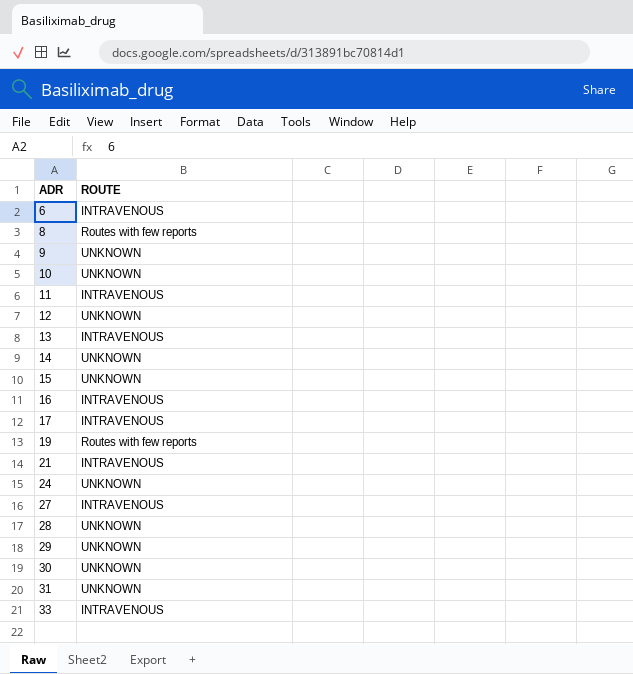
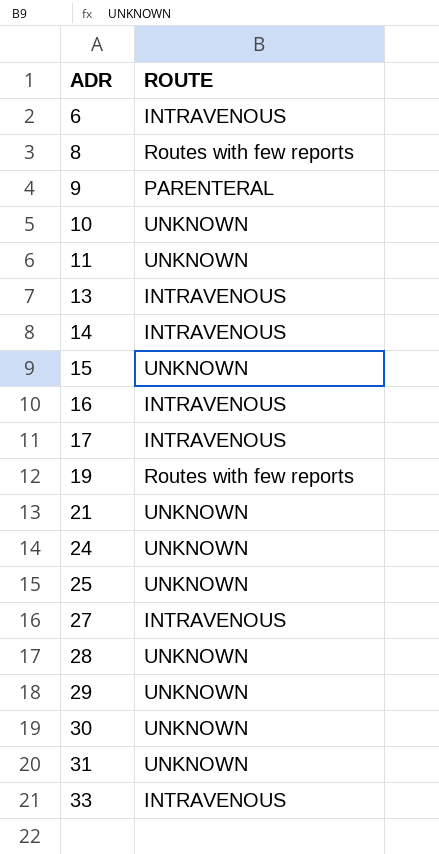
row 12: UNKNOWN -> none
9 | ROUTE: UNKNOWN -> PARENTERAL
11 | ROUTE: INTRAVENOUS -> UNKNOWN
14 | ROUTE: UNKNOWN -> INTRAVENOUS
21 | ROUTE: INTRAVENOUS -> UNKNOWN
row 25: none -> UNKNOWN

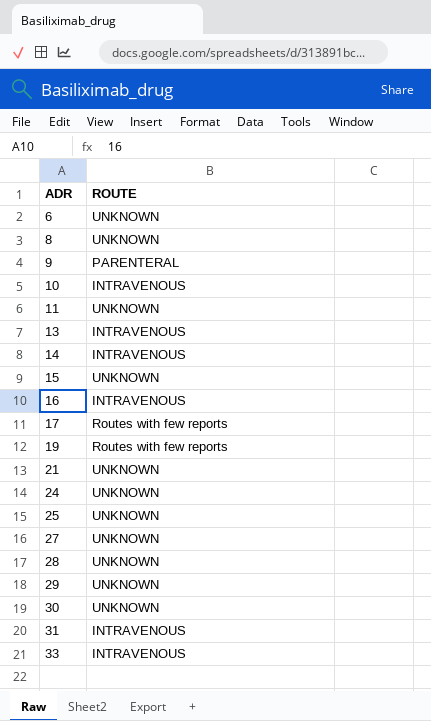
6 | ROUTE: INTRAVENOUS -> UNKNOWN
8 | ROUTE: Routes with few reports -> UNKNOWN
10 | ROUTE: UNKNOWN -> INTRAVENOUS
17 | ROUTE: INTRAVENOUS -> Routes with few reports
27 | ROUTE: INTRAVENOUS -> UNKNOWN
31 | ROUTE: UNKNOWN -> INTRAVENOUS

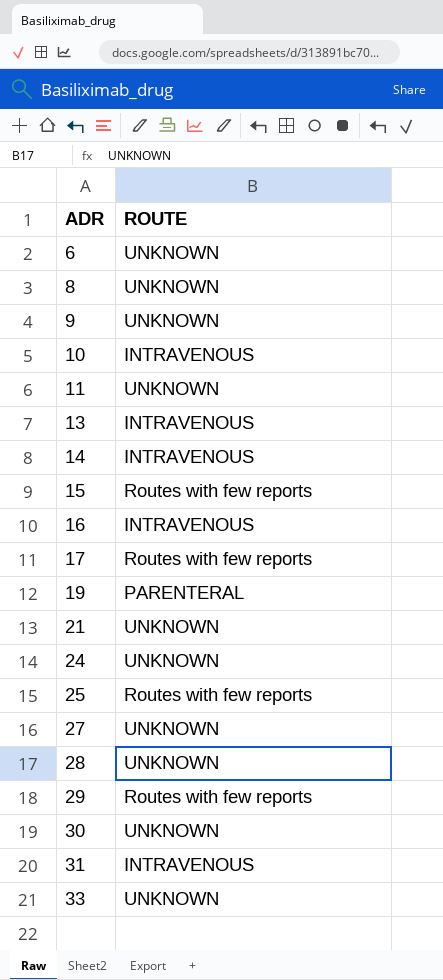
9 | ROUTE: PARENTERAL -> UNKNOWN
15 | ROUTE: UNKNOWN -> Routes with few reports
19 | ROUTE: Routes with few reports -> PARENTERAL
25 | ROUTE: UNKNOWN -> Routes with few reports
29 | ROUTE: UNKNOWN -> Routes with few reports
33 | ROUTE: INTRAVENOUS -> UNKNOWN

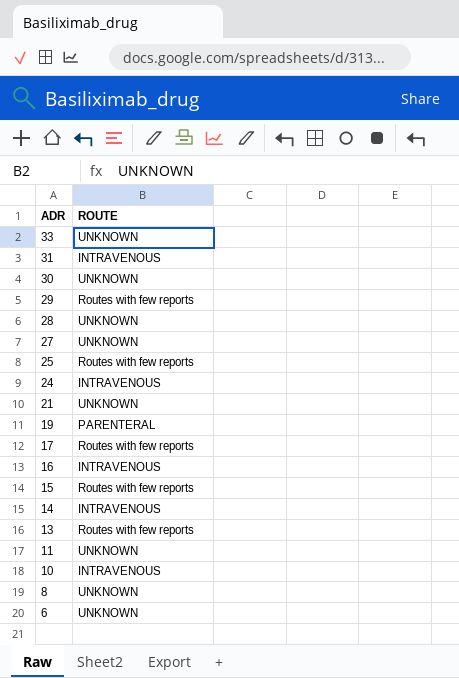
row order: ADR ascending -> ADR descending
row 9: UNKNOWN -> none
24 | ROUTE: UNKNOWN -> INTRAVENOUS
13 | ROUTE: INTRAVENOUS -> Routes with few reports

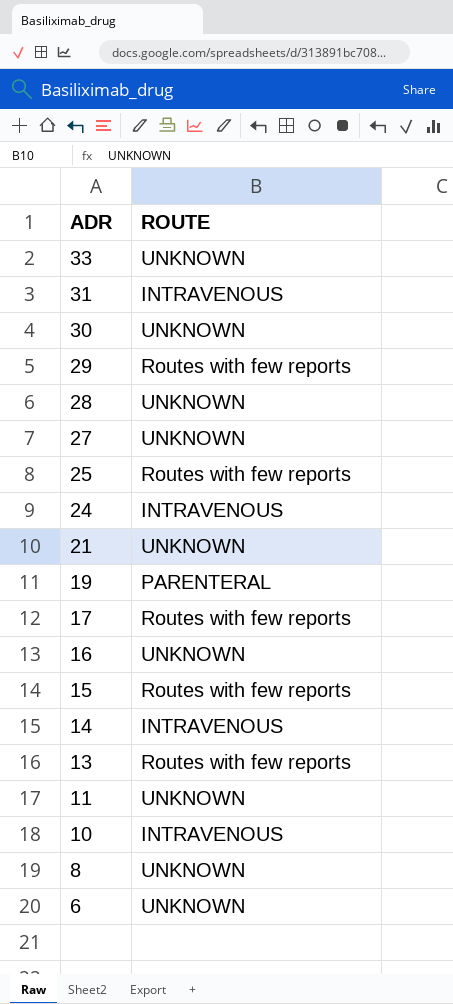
16 | ROUTE: INTRAVENOUS -> UNKNOWN

